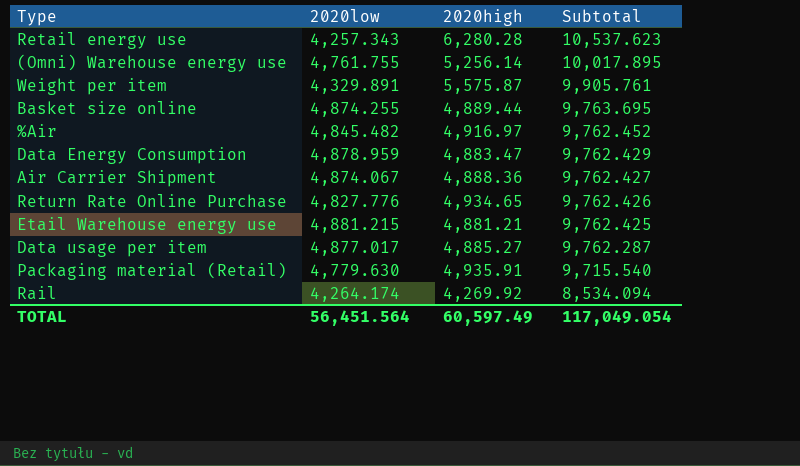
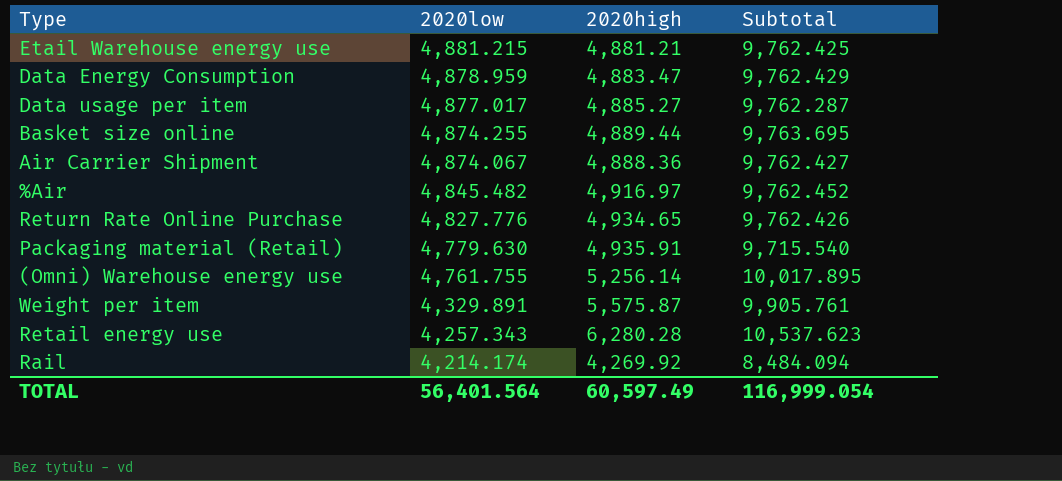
row order: Subtotal descending -> 2020low descending
Rail | 2020low: 4,264.174 -> 4,214.174
Rail | Subtotal: 8,534.094 -> 8,484.094
TOTAL | 2020low: 56,451.564 -> 56,401.564
TOTAL | Subtotal: 117,049.054 -> 116,999.054

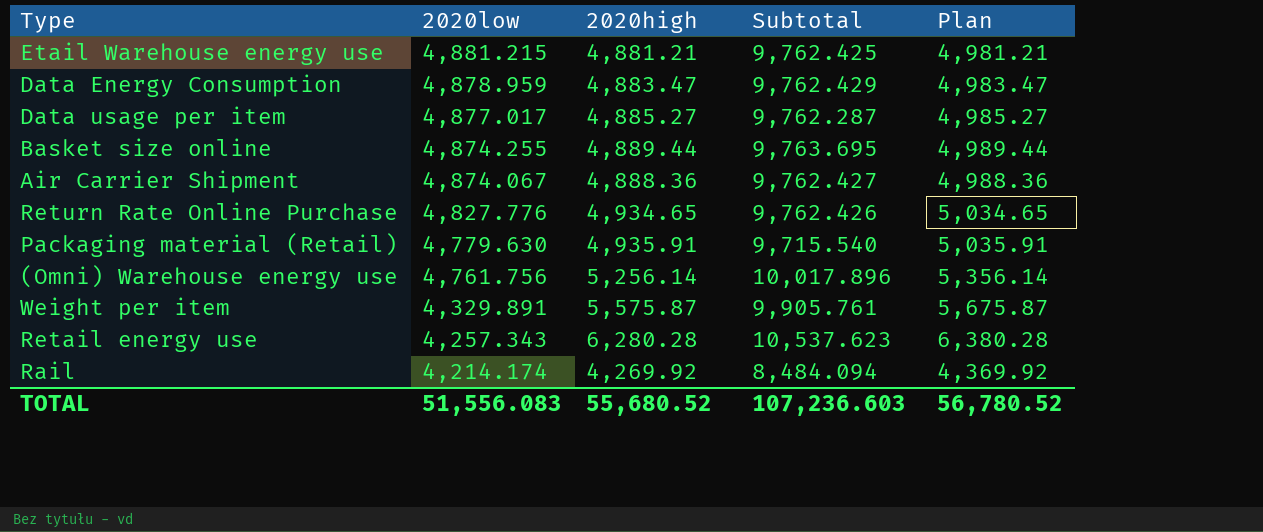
column Plan | formula: none -> [2020high] + 100
row %Air: 4,845.482 | 4,916.97 | 9,762.452 -> none
(Omni) Warehouse energy use | 2020low: 4,761.755 -> 4,761.756
(Omni) Warehouse energy use | Subtotal: 10,017.895 -> 10,017.896
TOTAL | 2020low: 56,401.564 -> 51,556.083
TOTAL | 2020high: 60,597.49 -> 55,680.52
TOTAL | Subtotal: 116,999.054 -> 107,236.603

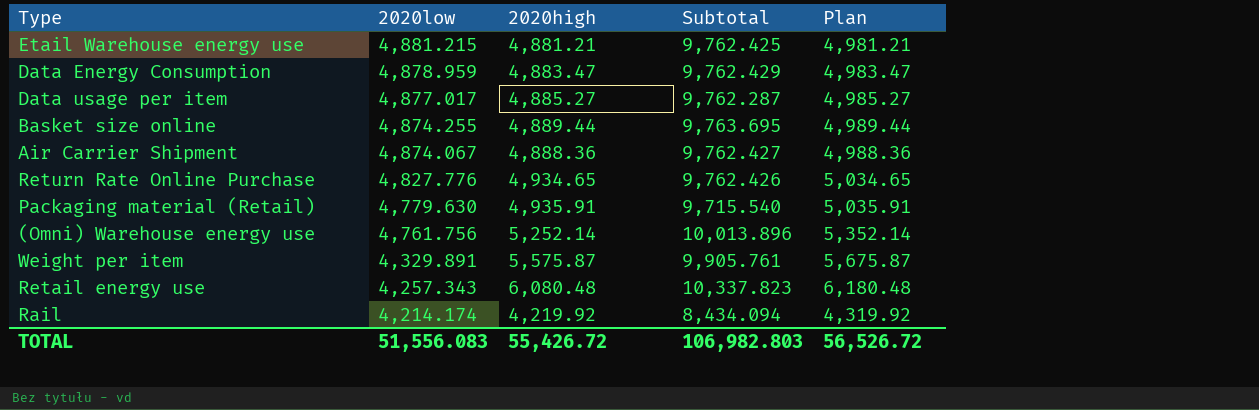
(Omni) Warehouse energy use | 2020high: 5,256.14 -> 5,252.14
(Omni) Warehouse energy use | Subtotal: 10,017.896 -> 10,013.896
(Omni) Warehouse energy use | Plan: 5,356.14 -> 5,352.14
Retail energy use | 2020high: 6,280.28 -> 6,080.48
Retail energy use | Subtotal: 10,537.623 -> 10,337.823
Retail energy use | Plan: 6,380.28 -> 6,180.48
Rail | 2020high: 4,269.92 -> 4,219.92
Rail | Subtotal: 8,484.094 -> 8,434.094
Rail | Plan: 4,369.92 -> 4,319.92
TOTAL | 2020high: 55,680.52 -> 55,426.72
TOTAL | Subtotal: 107,236.603 -> 106,982.803
TOTAL | Plan: 56,780.52 -> 56,526.72

